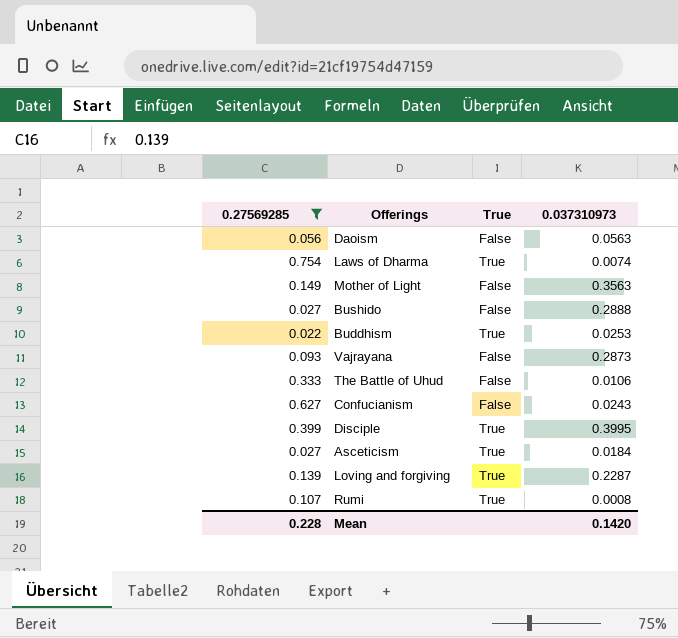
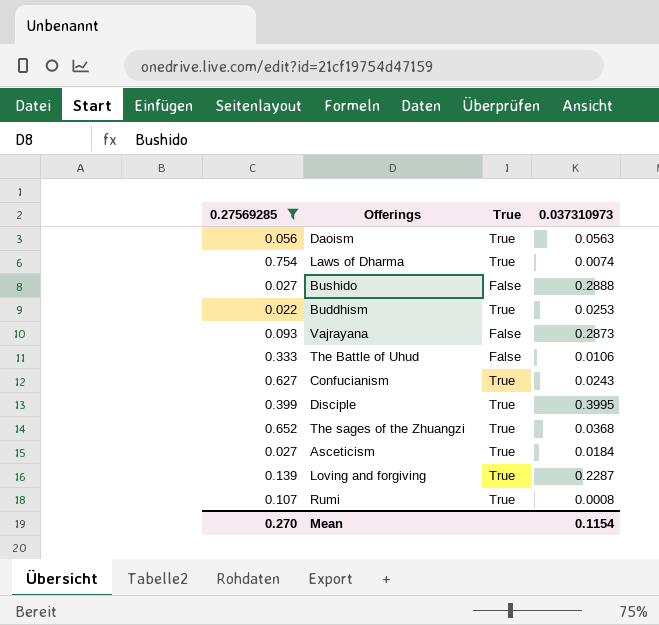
row Mother of Light: 0.149 | False | 0.3563 -> none
Daoism | True: False -> True
Confucianism | True: False -> True
row The sages of the Zhuangzi: none -> 0.652 | True | 0.0368
Mean | 0.27569285: 0.228 -> 0.270
Mean | 0.037310973: 0.1420 -> 0.1154

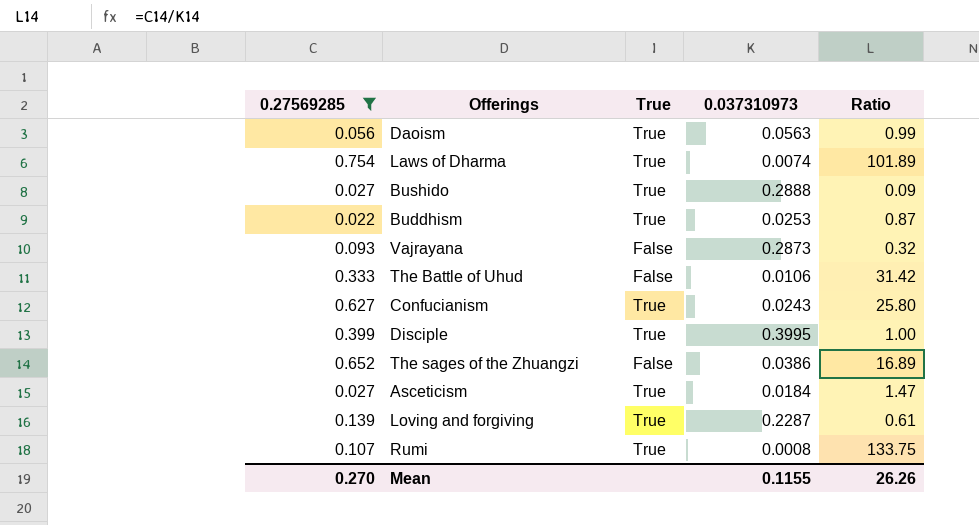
column Ratio | formula: none -> [0.27569285] / [0.037310973]
Bushido | True: False -> True
The sages of the Zhuangzi | True: True -> False
The sages of the Zhuangzi | 0.037310973: 0.0368 -> 0.0386
Mean | 0.037310973: 0.1154 -> 0.1155

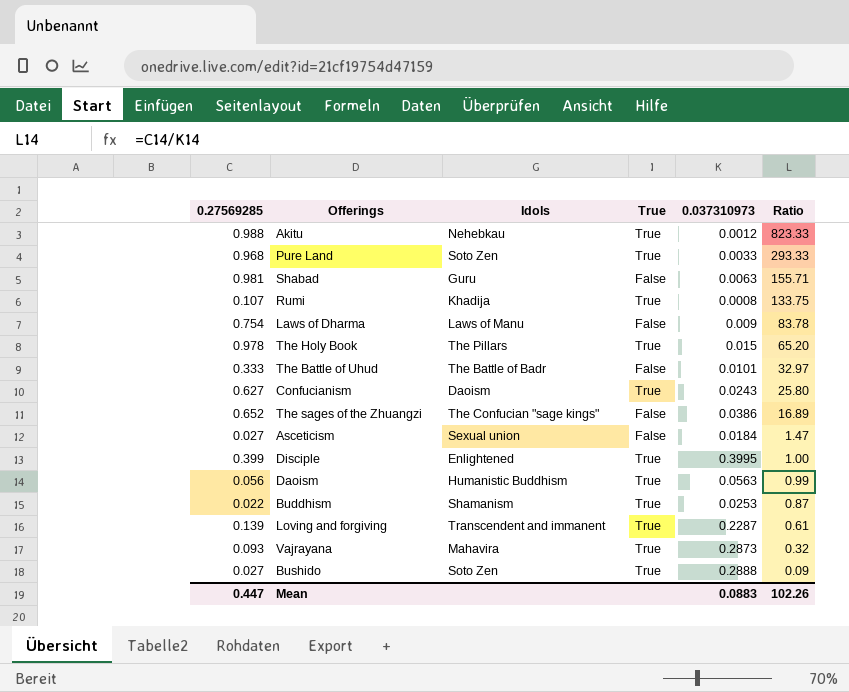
filter: 0.27569285 <= 0.754 -> none
row order: none -> Ratio descending
column Idols | position: none -> 3
Laws of Dharma | True: True -> False
Laws of Dharma | 0.037310973: 0.0074 -> 0.009
Laws of Dharma | Ratio: 101.89 -> 83.78
The Battle of Uhud | 0.037310973: 0.0106 -> 0.0101
The Battle of Uhud | Ratio: 31.42 -> 32.97
Asceticism | True: True -> False
Vajrayana | True: False -> True
Mean | 0.27569285: 0.270 -> 0.447
Mean | 0.037310973: 0.1155 -> 0.0883
Mean | Ratio: 26.26 -> 102.26

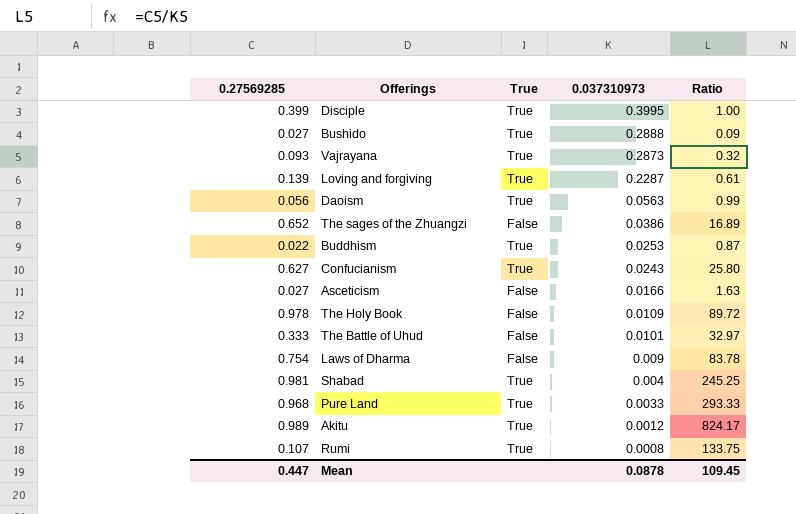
row order: Ratio descending -> 0.037310973 descending
column Idols | position: 3 -> none
Asceticism | 0.037310973: 0.0184 -> 0.0166
Asceticism | Ratio: 1.47 -> 1.63
The Holy Book | True: True -> False
The Holy Book | 0.037310973: 0.015 -> 0.0109
The Holy Book | Ratio: 65.20 -> 89.72
Shabad | True: False -> True
Shabad | 0.037310973: 0.0063 -> 0.004
Shabad | Ratio: 155.71 -> 245.25
Akitu | 0.27569285: 0.988 -> 0.989
Akitu | Ratio: 823.33 -> 824.17
Mean | 0.037310973: 0.0883 -> 0.0878
Mean | Ratio: 102.26 -> 109.45

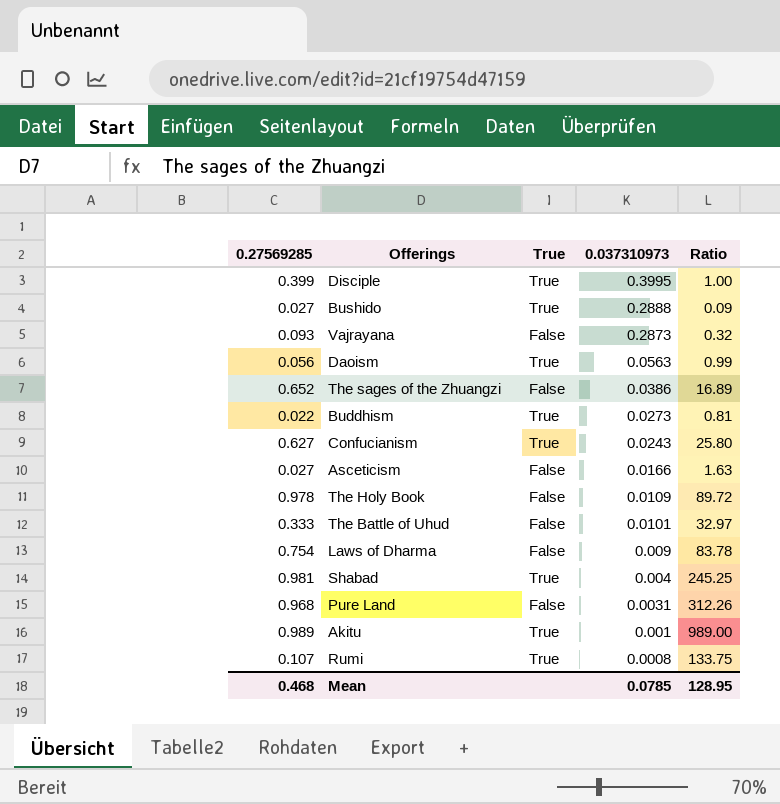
row Loving and forgiving: 0.139 | True | 0.2287 | 0.61 -> none
Vajrayana | True: True -> False
Buddhism | 0.037310973: 0.0253 -> 0.0273
Buddhism | Ratio: 0.87 -> 0.81
Pure Land | True: True -> False
Pure Land | 0.037310973: 0.0033 -> 0.0031
Pure Land | Ratio: 293.33 -> 312.26
Akitu | 0.037310973: 0.0012 -> 0.001
Akitu | Ratio: 824.17 -> 989.00
Mean | 0.27569285: 0.447 -> 0.468
Mean | 0.037310973: 0.0878 -> 0.0785
Mean | Ratio: 109.45 -> 128.95

